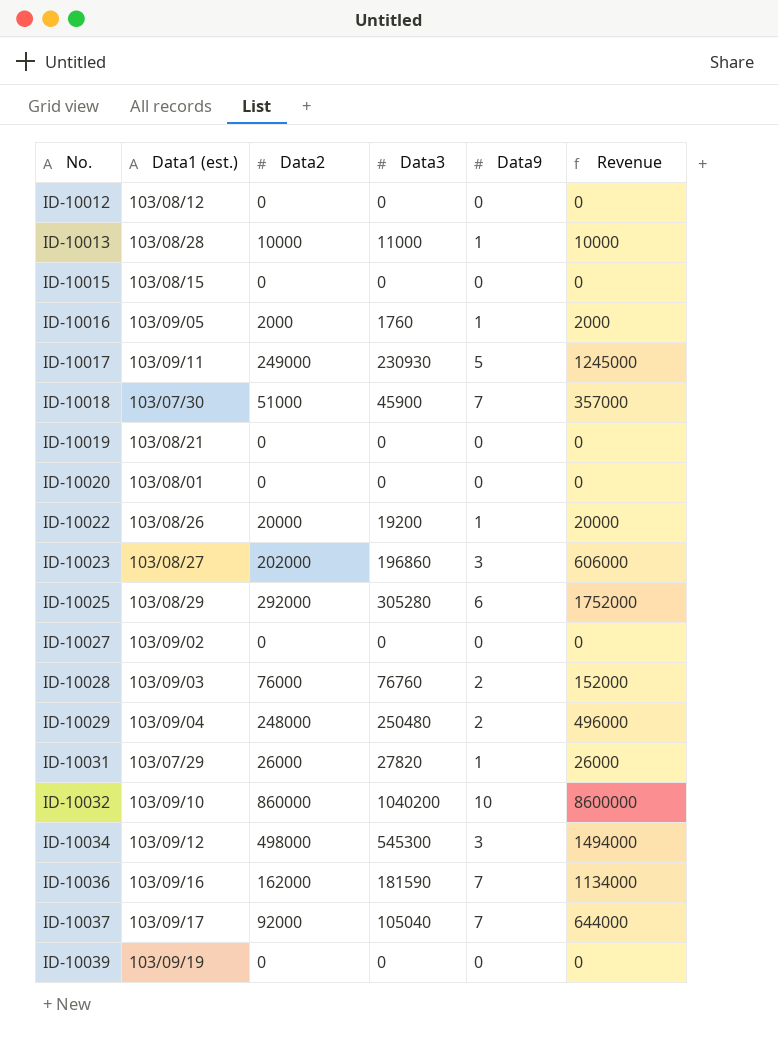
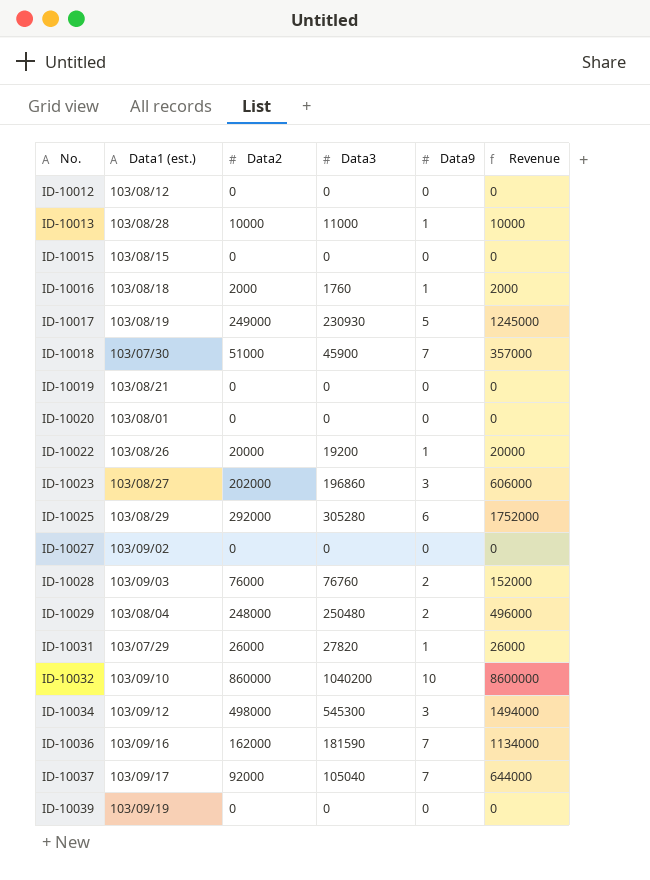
ID-10016 | Data1 (est.): 103/09/05 -> 103/08/18
ID-10017 | Data1 (est.): 103/09/11 -> 103/08/19
ID-10029 | Data1 (est.): 103/09/04 -> 103/08/04

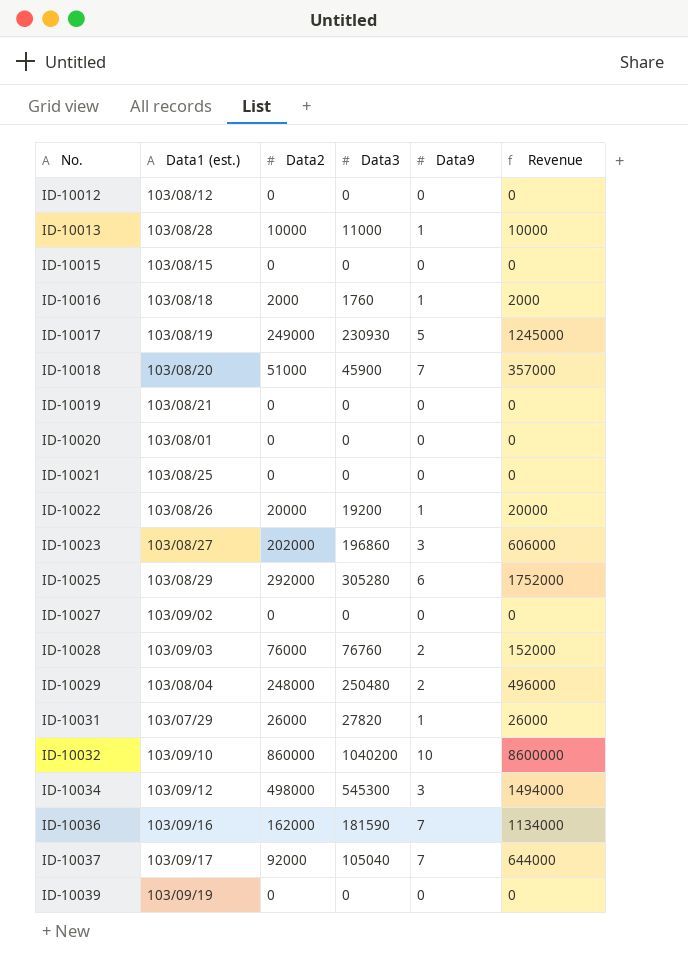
ID-10018 | Data1 (est.): 103/07/30 -> 103/08/20
row ID-10021: none -> 103/08/25 | 0 | 0 | 0 | 0

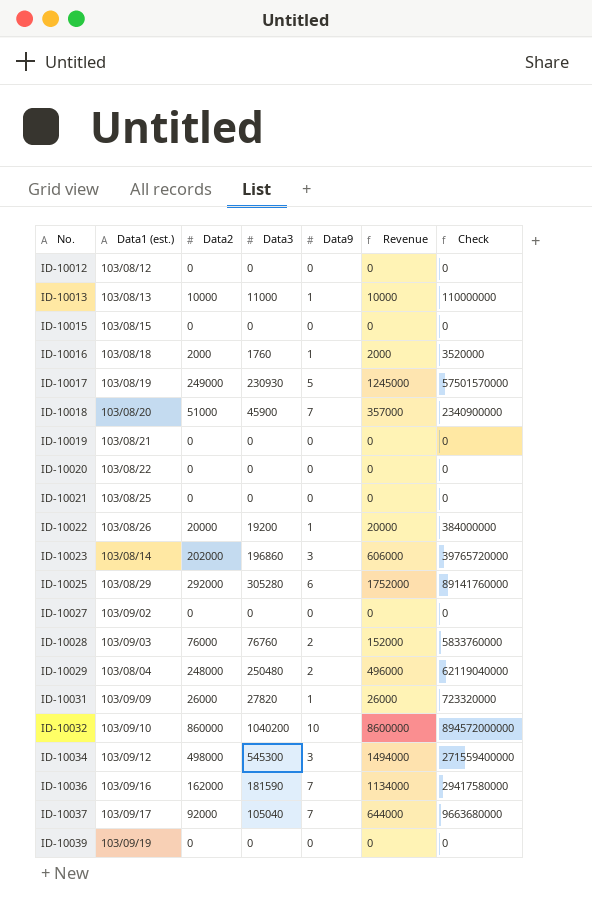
column Check | formula: none -> [Data2] * [Data3]
ID-10013 | Data1 (est.): 103/08/28 -> 103/08/13
ID-10020 | Data1 (est.): 103/08/01 -> 103/08/22
ID-10023 | Data1 (est.): 103/08/27 -> 103/08/14
ID-10031 | Data1 (est.): 103/07/29 -> 103/09/09

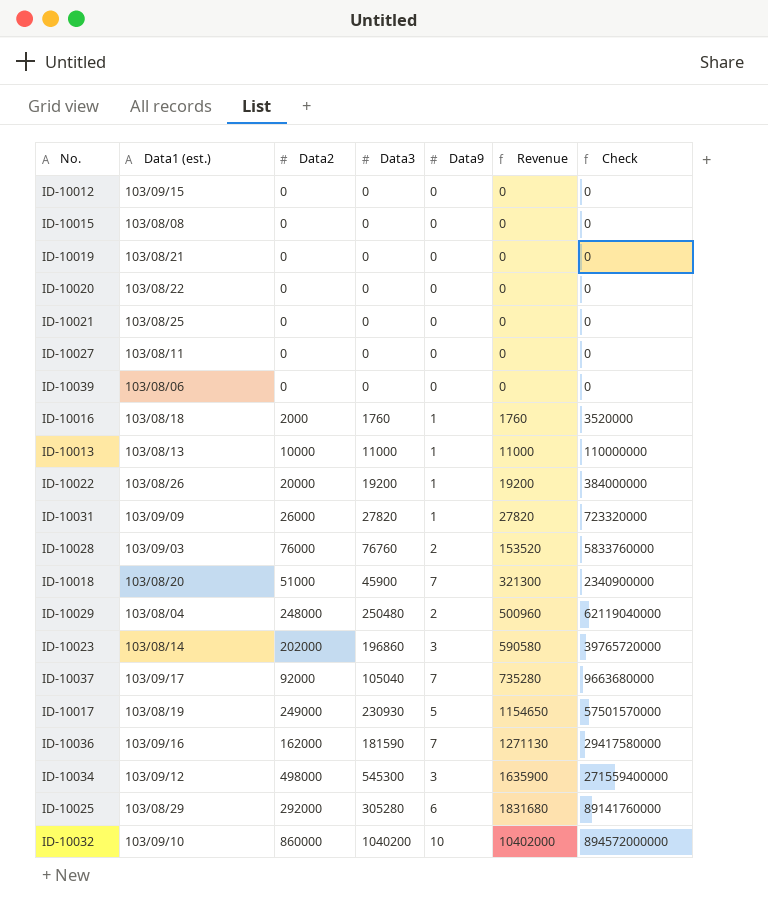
row order: No. ascending -> Revenue ascending
column Revenue | formula: [Data2] * [Data9] -> [Data3] * [Data9]
ID-10012 | Data1 (est.): 103/08/12 -> 103/09/15
ID-10015 | Data1 (est.): 103/08/15 -> 103/08/08
ID-10027 | Data1 (est.): 103/09/02 -> 103/08/11
ID-10039 | Data1 (est.): 103/09/19 -> 103/08/06

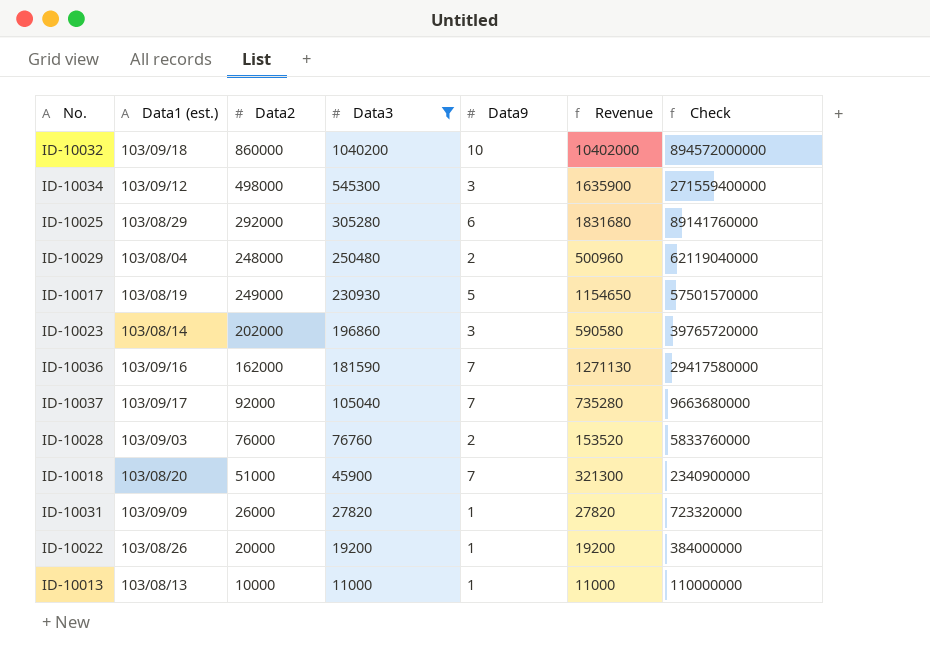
filter: none -> Data3 >= 11000
row order: Revenue ascending -> Data3 descending
ID-10032 | Data1 (est.): 103/09/10 -> 103/09/18

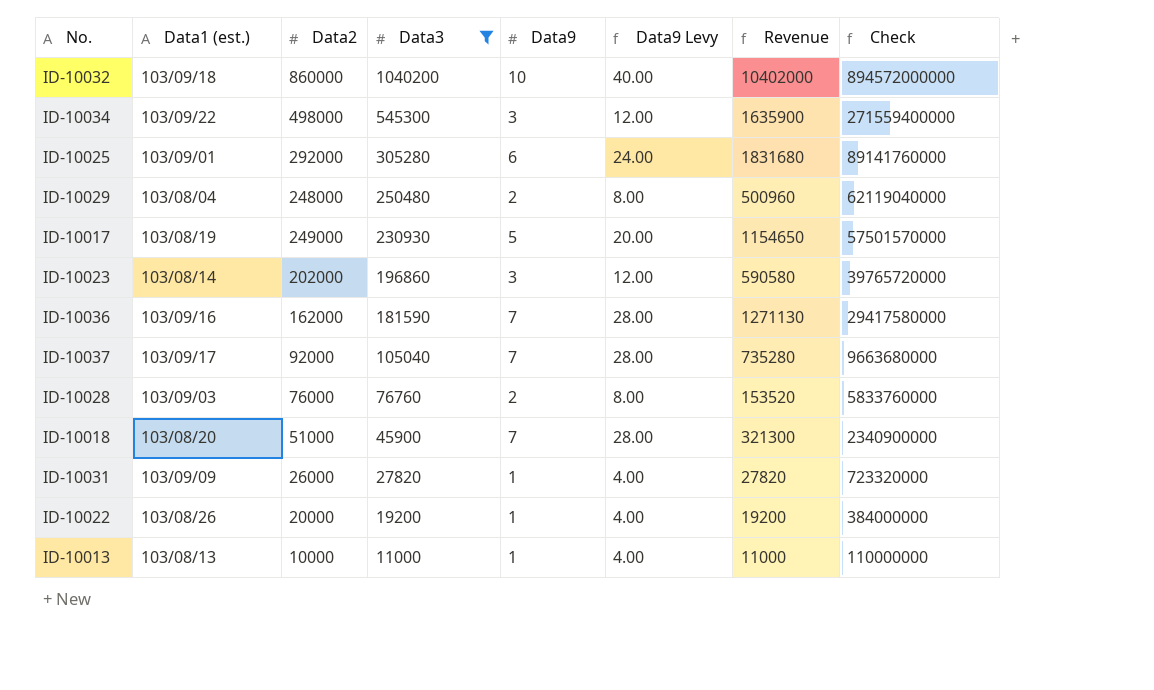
column Data9 Levy | formula: none -> [Data9] * 4
ID-10034 | Data1 (est.): 103/09/12 -> 103/09/22
ID-10025 | Data1 (est.): 103/08/29 -> 103/09/01

